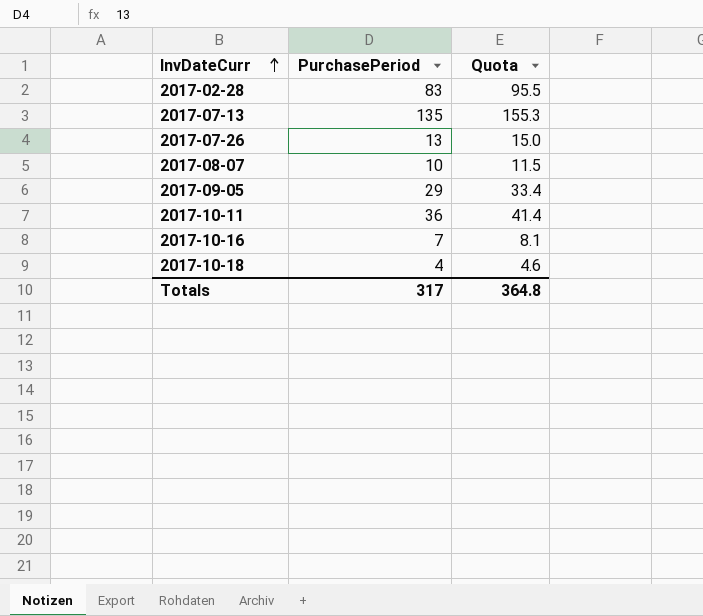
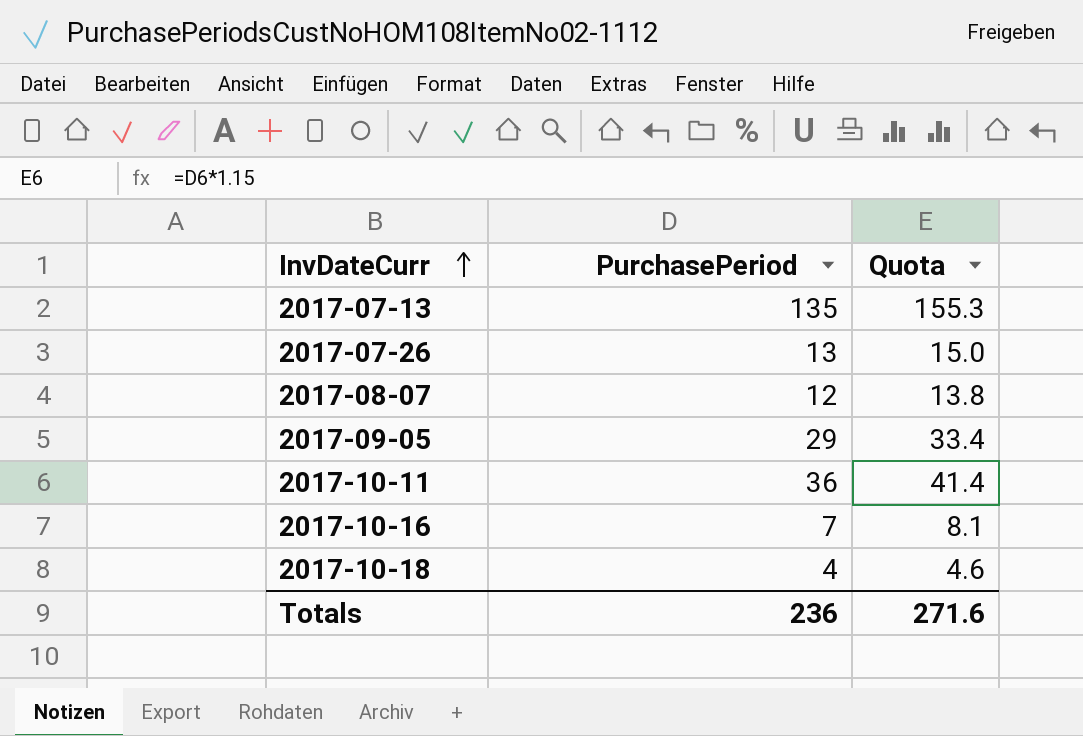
row 2017-02-28: 83 | 95.5 -> none
2017-08-07 | PurchasePeriod: 10 -> 12
2017-08-07 | Quota: 11.5 -> 13.8
Totals | PurchasePeriod: 317 -> 236
Totals | Quota: 364.8 -> 271.6

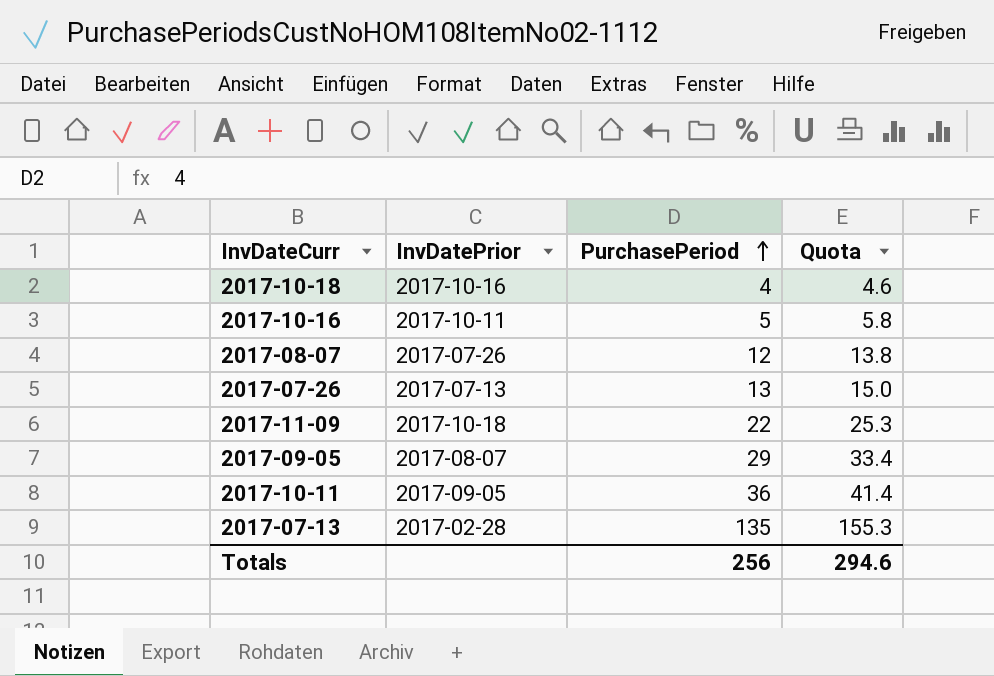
row order: InvDateCurr ascending -> PurchasePeriod ascending
column InvDatePrior | position: none -> 2
2017-10-16 | PurchasePeriod: 7 -> 5
2017-10-16 | Quota: 8.1 -> 5.8
row 2017-11-09: none -> 2017-10-18 | 22 | 25.3
Totals | PurchasePeriod: 236 -> 256
Totals | Quota: 271.6 -> 294.6

